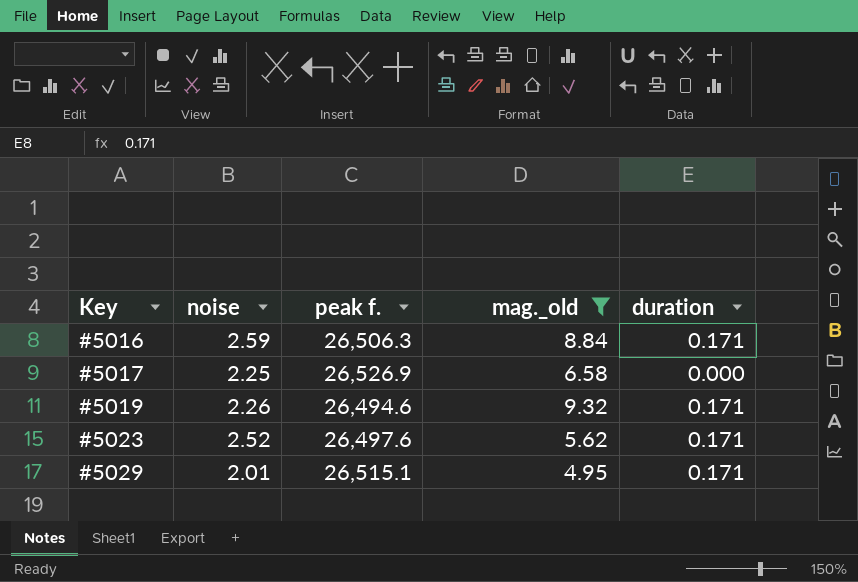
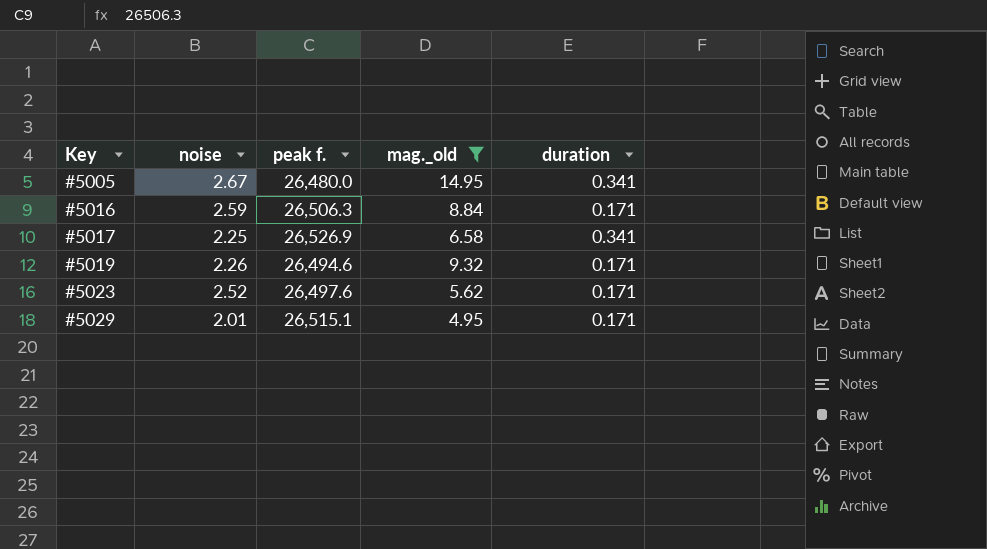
row #5005: none -> 2.67 | 26,480.0 | 14.95 | 0.341
#5017 | duration: 0.000 -> 0.341

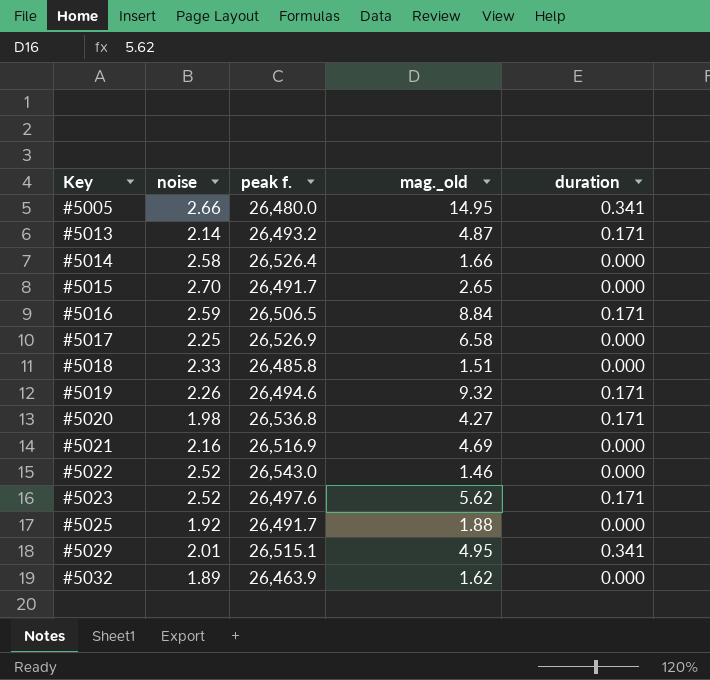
filter: mag._old >= 4.95 -> none
#5005 | noise: 2.67 -> 2.66
#5016 | peak f.: 26,506.3 -> 26,506.5
#5017 | duration: 0.341 -> 0.000
#5029 | duration: 0.171 -> 0.341

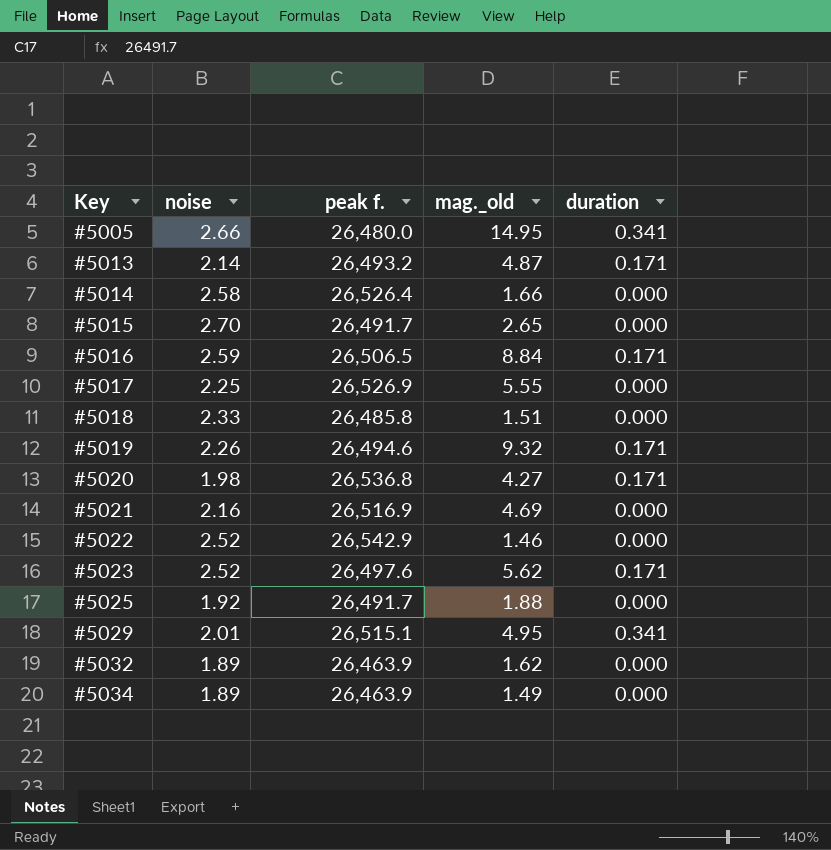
#5017 | mag._old: 6.58 -> 5.55
#5022 | peak f.: 26,543.0 -> 26,542.9
row #5034: none -> 1.89 | 26,463.9 | 1.49 | 0.000

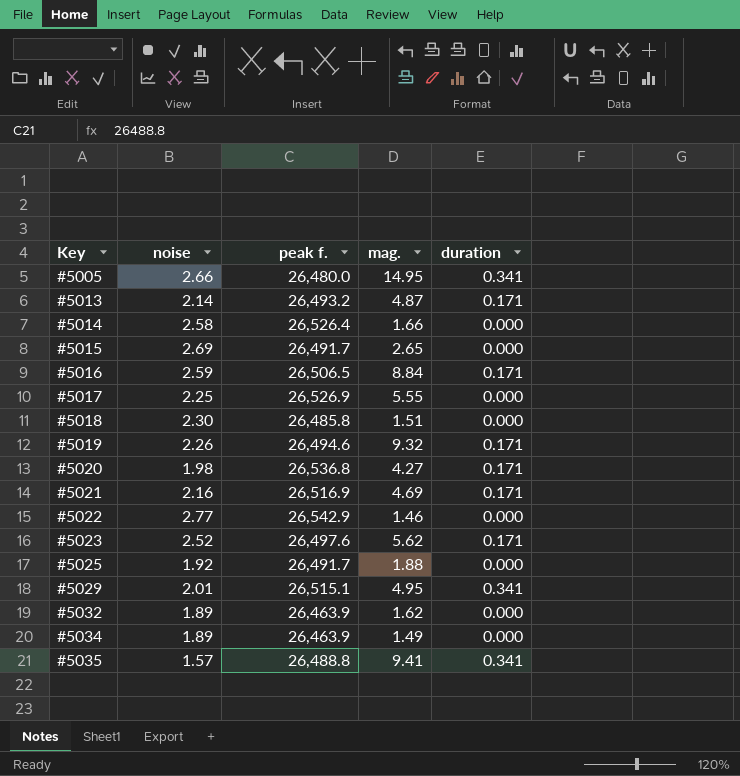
column name: mag._old -> mag.
#5015 | noise: 2.70 -> 2.69
#5018 | noise: 2.33 -> 2.30
#5021 | duration: 0.000 -> 0.171
#5022 | noise: 2.52 -> 2.77
row #5035: none -> 1.57 | 26,488.8 | 9.41 | 0.341

